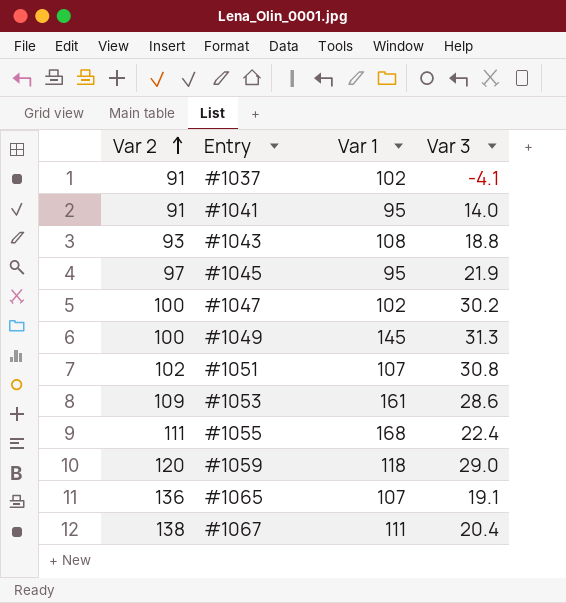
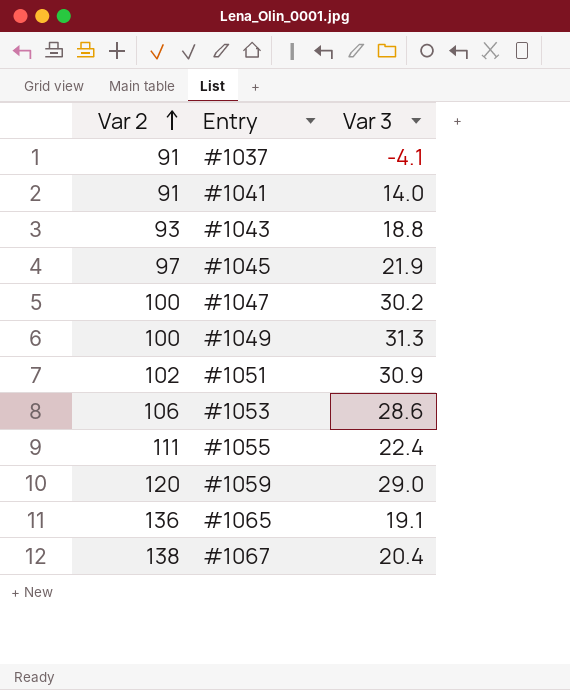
column Var 1 | position: 3 -> none
#1051 | Var 3: 30.8 -> 30.9
#1053 | Var 2: 109 -> 106

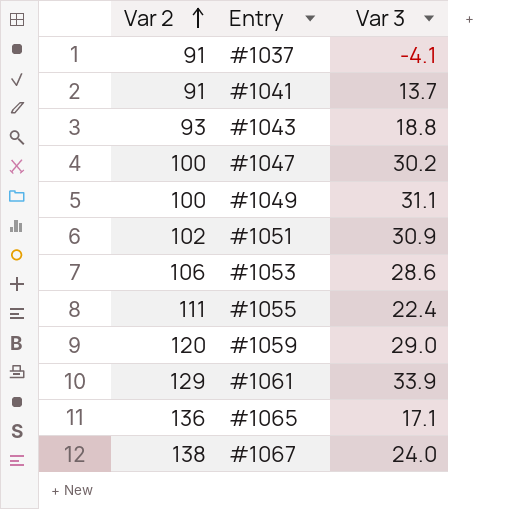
row #1045: 97 | 21.9 -> none
#1041 | Var 3: 14.0 -> 13.7
#1049 | Var 3: 31.3 -> 31.1
row #1061: none -> 129 | 33.9
#1065 | Var 3: 19.1 -> 17.1
#1067 | Var 3: 20.4 -> 24.0

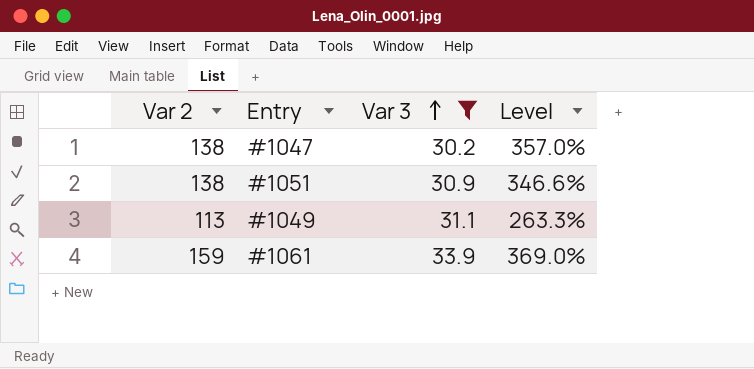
filter: none -> Var 3 >= 30.2
row order: Var 2 ascending -> Var 3 ascending
column Level | formula: none -> ([Var 2] - [Var 3]) / [Var 3]
#1047 | Var 2: 100 -> 138
#1051 | Var 2: 102 -> 138
#1049 | Var 2: 100 -> 113
#1061 | Var 2: 129 -> 159

